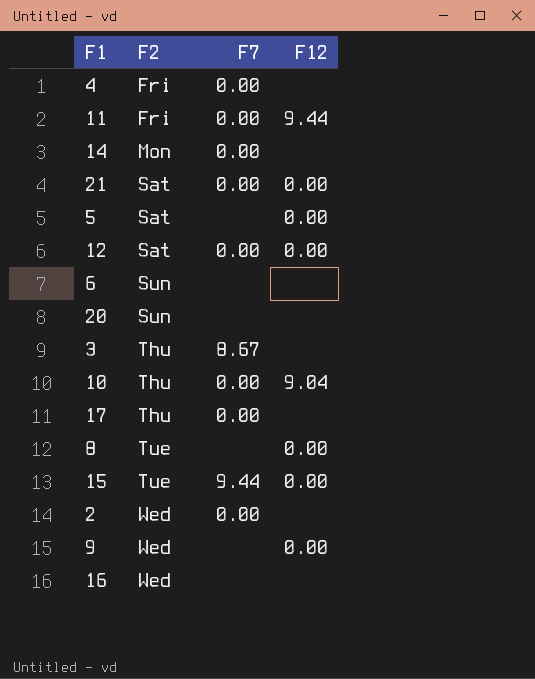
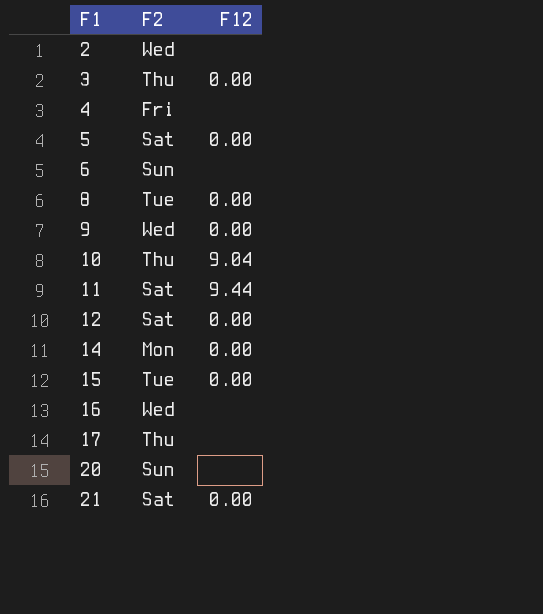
row order: F2 ascending -> F1 ascending
column F7 | position: 3 -> none
3 | F12: none -> 0.00
11 | F2: Fri -> Sat
14 | F12: none -> 0.00

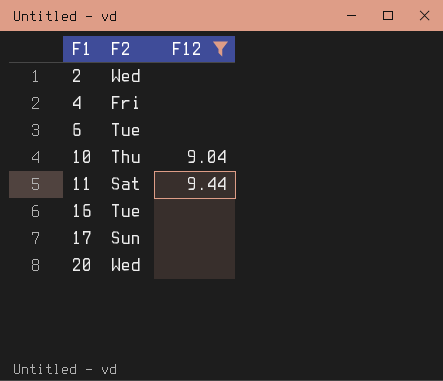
filter: none -> F12 != 0.00
6 | F2: Sun -> Tue
16 | F2: Wed -> Tue
17 | F2: Thu -> Sun
20 | F2: Sun -> Wed

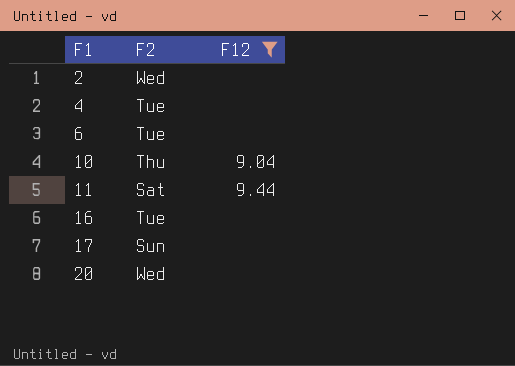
4 | F2: Fri -> Tue

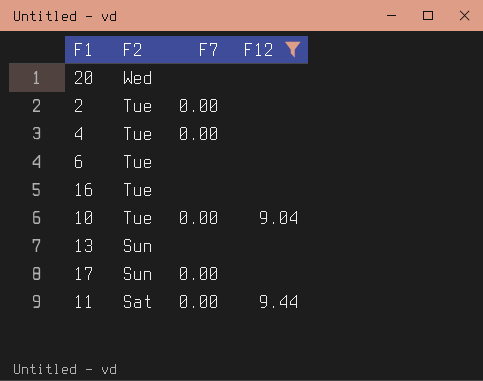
row order: F1 ascending -> F2 descending
column F7 | position: none -> 3
2 | F2: Wed -> Tue
10 | F2: Thu -> Tue
row 13: none -> Sun | none | none

